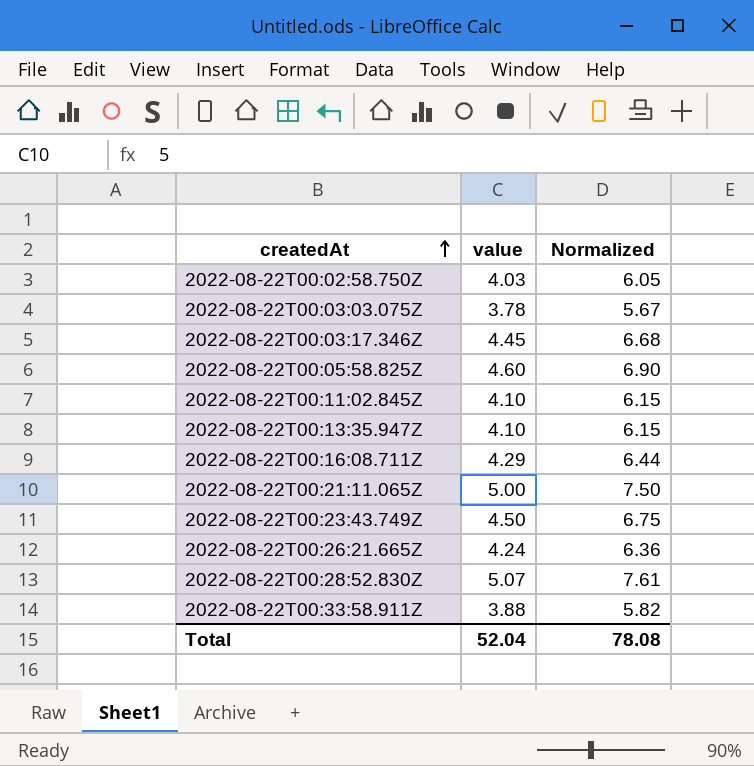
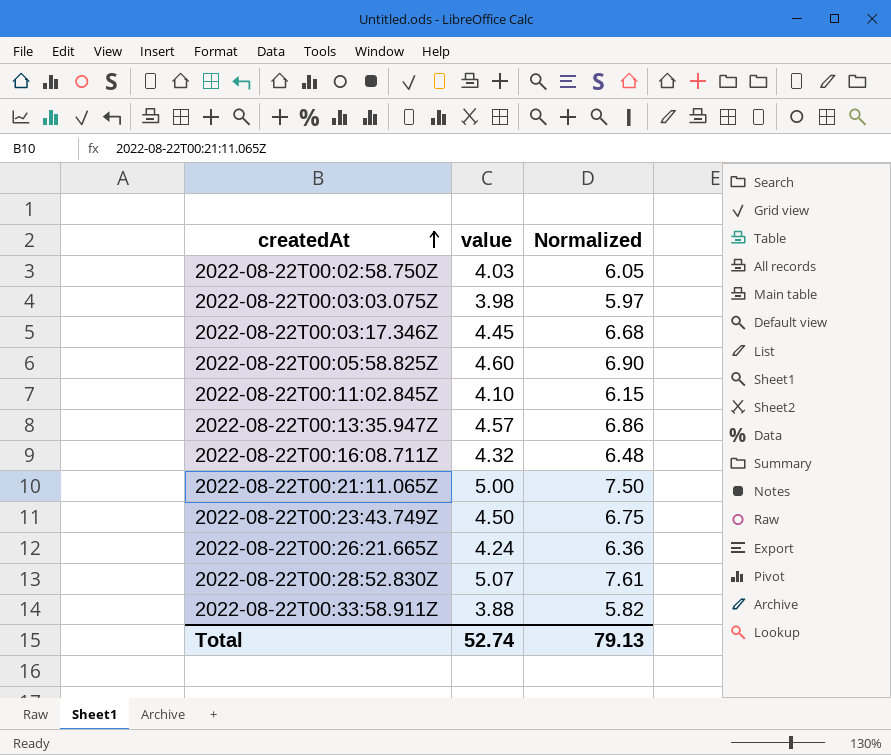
2022-08-22T00:03:03.075Z | value: 3.78 -> 3.98
2022-08-22T00:03:03.075Z | Normalized: 5.67 -> 5.97
2022-08-22T00:13:35.947Z | value: 4.10 -> 4.57
2022-08-22T00:13:35.947Z | Normalized: 6.15 -> 6.86
2022-08-22T00:16:08.711Z | value: 4.29 -> 4.32
2022-08-22T00:16:08.711Z | Normalized: 6.44 -> 6.48
Total | value: 52.04 -> 52.74
Total | Normalized: 78.08 -> 79.13

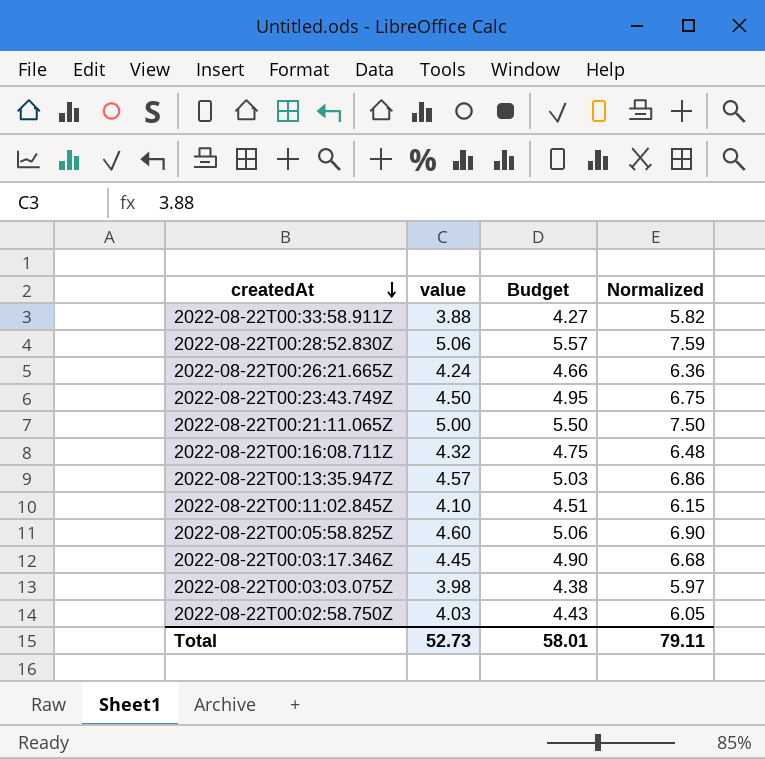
row order: createdAt ascending -> createdAt descending
column Budget | formula: none -> [value] * 1.1
2022-08-22T00:28:52.830Z | value: 5.07 -> 5.06
2022-08-22T00:28:52.830Z | Normalized: 7.61 -> 7.59
Total | value: 52.74 -> 52.73
Total | Normalized: 79.13 -> 79.11

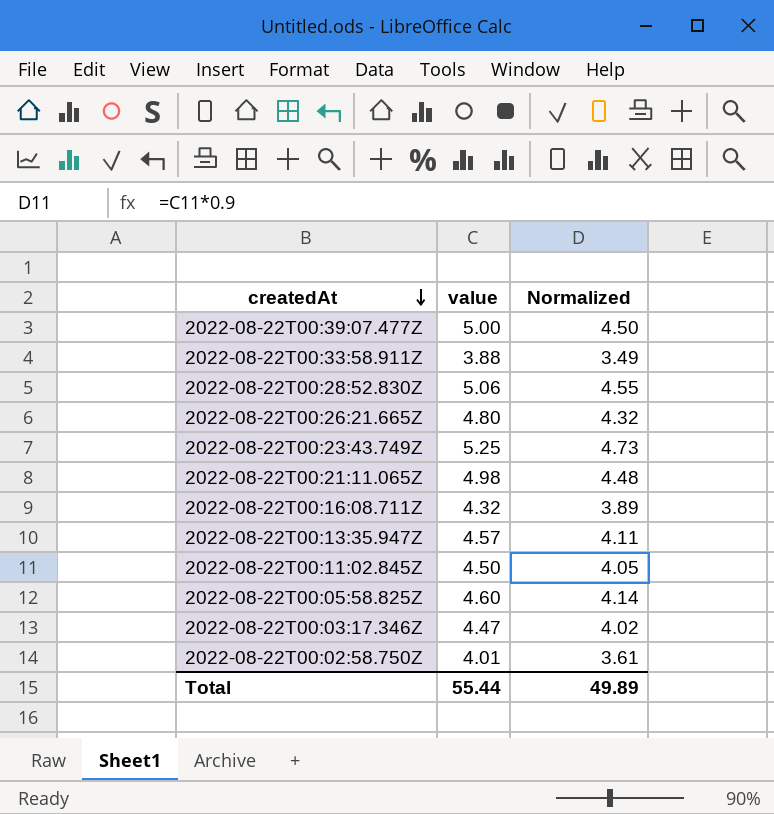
column Budget | formula: [value] * 1.1 -> none
column Normalized | formula: [value] * 1.5 -> [value] * 0.9
row 2022-08-22T00:03:03.075Z: 3.98 | 4.38 | 5.97 -> none
row 2022-08-22T00:39:07.477Z: none -> 5.00 | 4.50
2022-08-22T00:26:21.665Z | value: 4.24 -> 4.80
2022-08-22T00:23:43.749Z | value: 4.50 -> 5.25
2022-08-22T00:21:11.065Z | value: 5.00 -> 4.98
2022-08-22T00:11:02.845Z | value: 4.10 -> 4.50
2022-08-22T00:03:17.346Z | value: 4.45 -> 4.47
2022-08-22T00:02:58.750Z | value: 4.03 -> 4.01
Total | value: 52.73 -> 55.44
Total | Normalized: 79.11 -> 49.89

